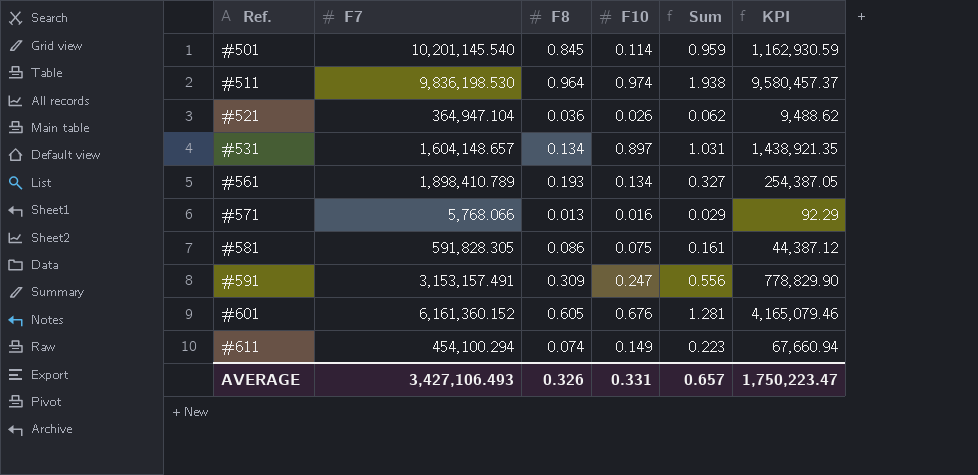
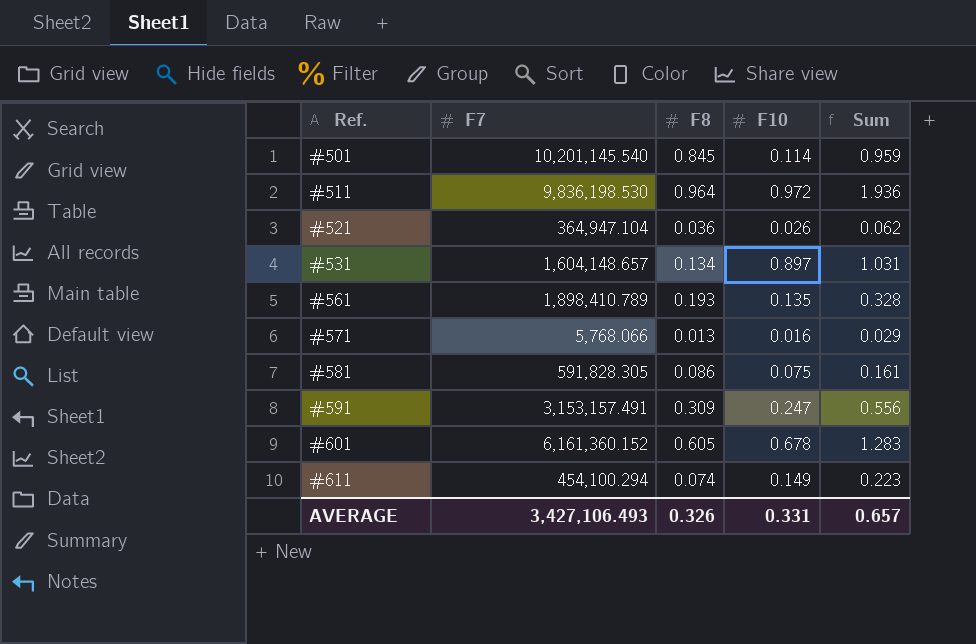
column KPI | formula: [F7] * [F10] -> none
#511 | F10: 0.974 -> 0.972
#511 | Sum: 1.938 -> 1.936
#561 | F10: 0.134 -> 0.135
#561 | Sum: 0.327 -> 0.328
#601 | F10: 0.676 -> 0.678
#601 | Sum: 1.281 -> 1.283

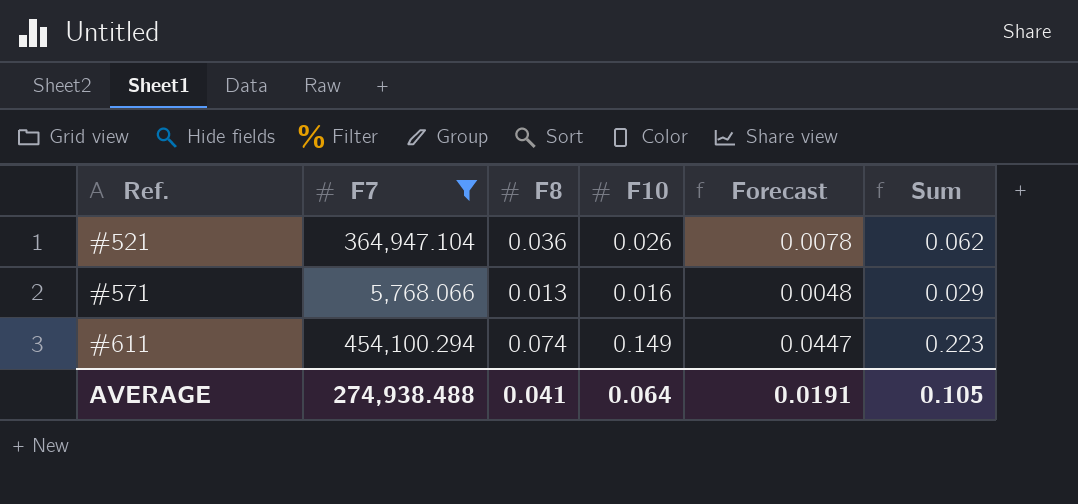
filter: none -> F7 <= 454,100.294
column Forecast | formula: none -> [F10] * 0.3
AVERAGE | F7: 3,427,106.493 -> 274,938.488
AVERAGE | F8: 0.326 -> 0.041
AVERAGE | F10: 0.331 -> 0.064
AVERAGE | Sum: 0.657 -> 0.105

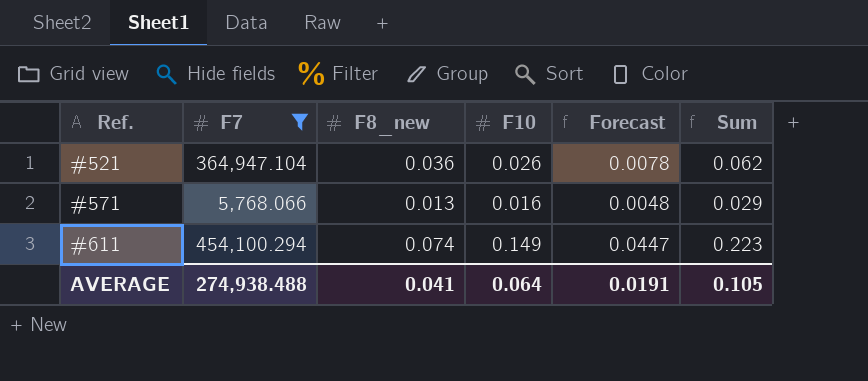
column name: F8 -> F8_new

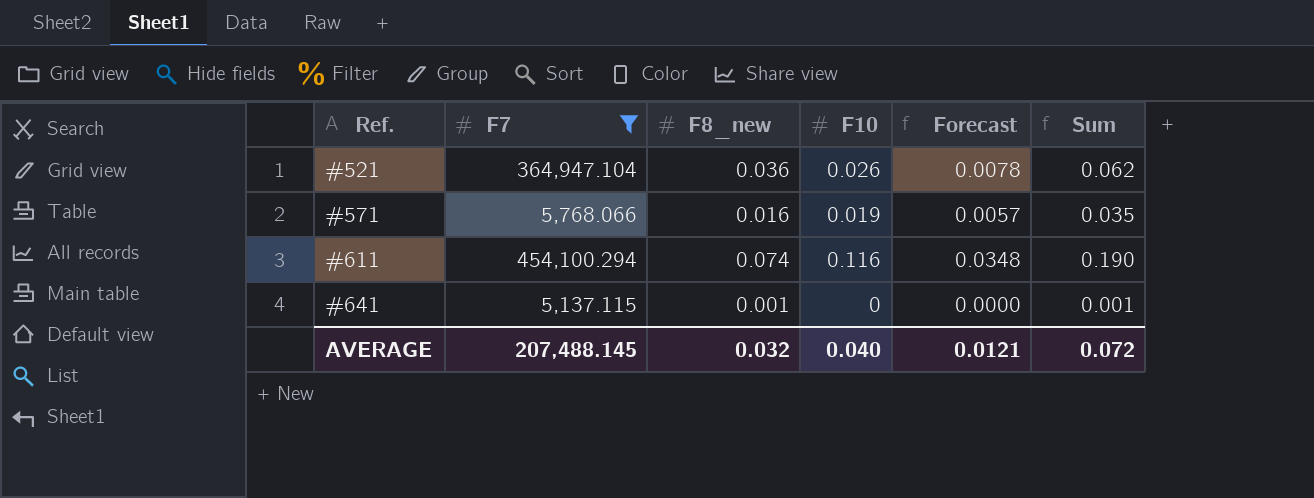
#571 | F8_new: 0.013 -> 0.016
#571 | F10: 0.016 -> 0.019
#571 | Forecast: 0.0048 -> 0.0057
#571 | Sum: 0.029 -> 0.035
#611 | F10: 0.149 -> 0.116
#611 | Forecast: 0.0447 -> 0.0348
#611 | Sum: 0.223 -> 0.190
row #641: none -> 5,137.115 | 0.001 | 0 | 0.0000 | 0.001
AVERAGE | F7: 274,938.488 -> 207,488.145
AVERAGE | F8_new: 0.041 -> 0.032
AVERAGE | F10: 0.064 -> 0.040
AVERAGE | Forecast: 0.0191 -> 0.0121
AVERAGE | Sum: 0.105 -> 0.072

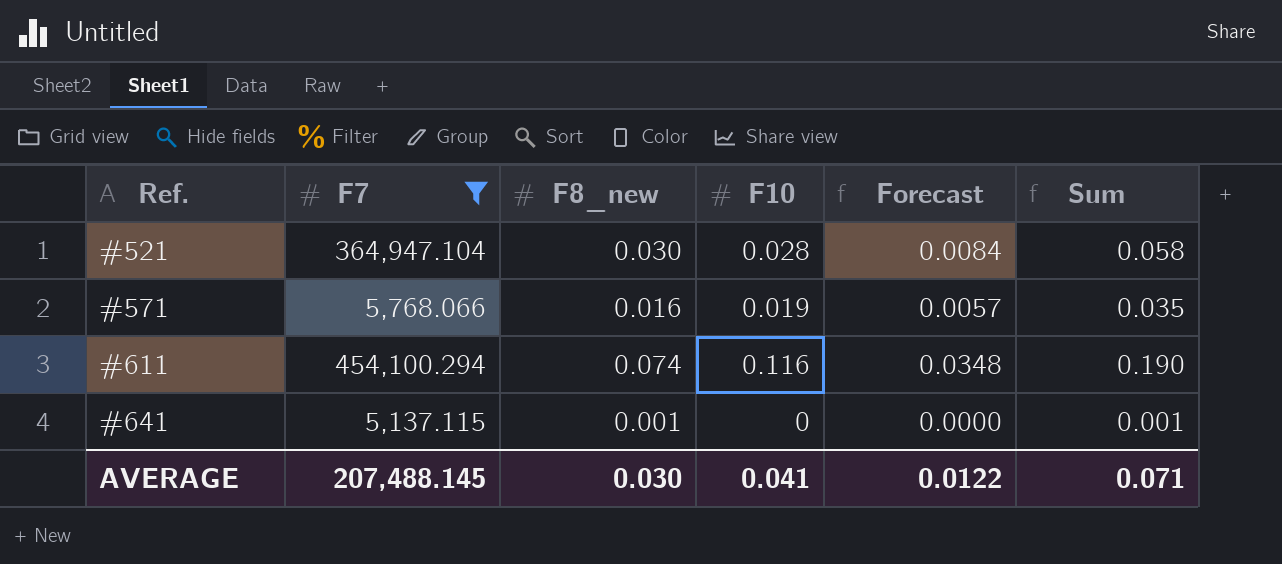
#521 | F8_new: 0.036 -> 0.030
#521 | F10: 0.026 -> 0.028
#521 | Forecast: 0.0078 -> 0.0084
#521 | Sum: 0.062 -> 0.058
AVERAGE | F8_new: 0.032 -> 0.030
AVERAGE | F10: 0.040 -> 0.041
AVERAGE | Forecast: 0.0121 -> 0.0122
AVERAGE | Sum: 0.072 -> 0.071

